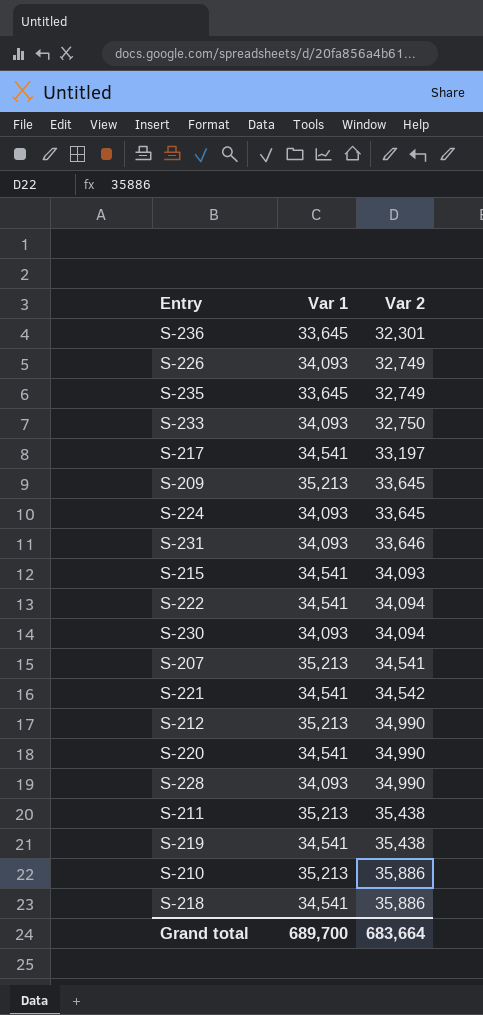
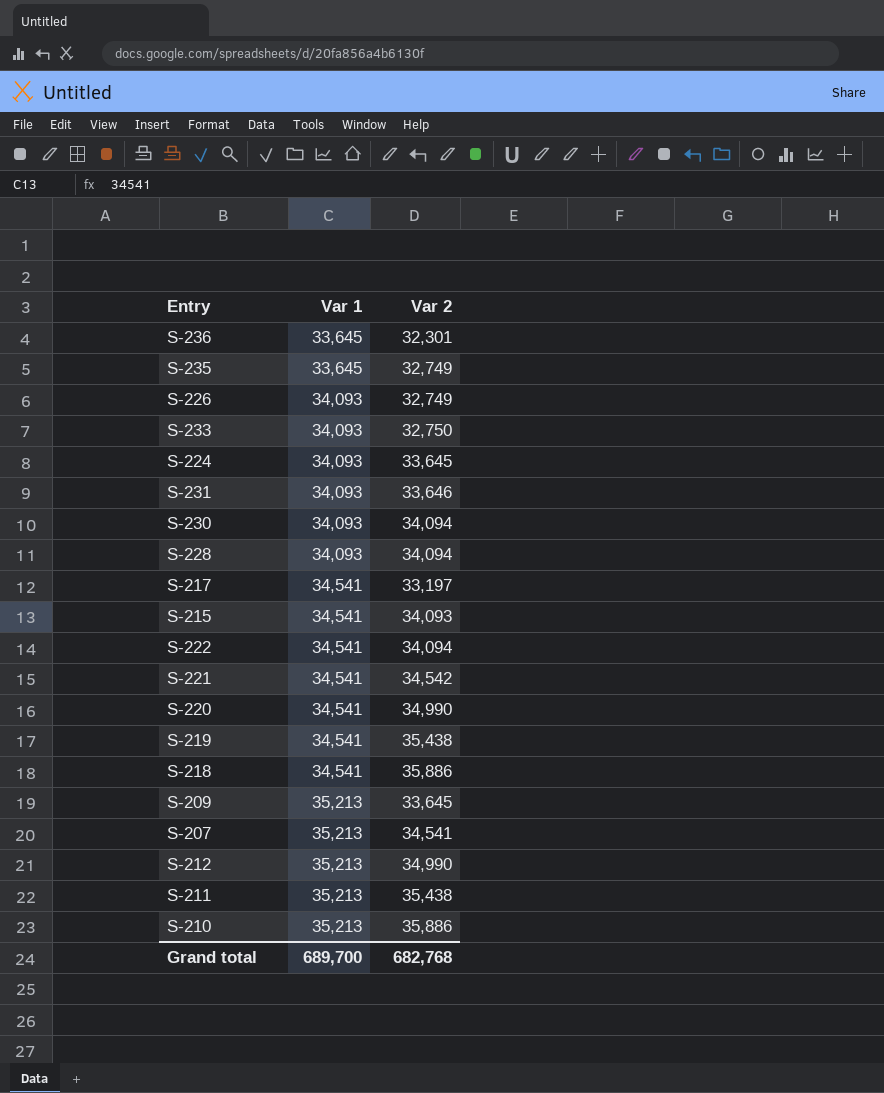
row order: Var 2 ascending -> Var 1 ascending
S-228 | Var 2: 34,990 -> 34,094
Grand total | Var 2: 683,664 -> 682,768

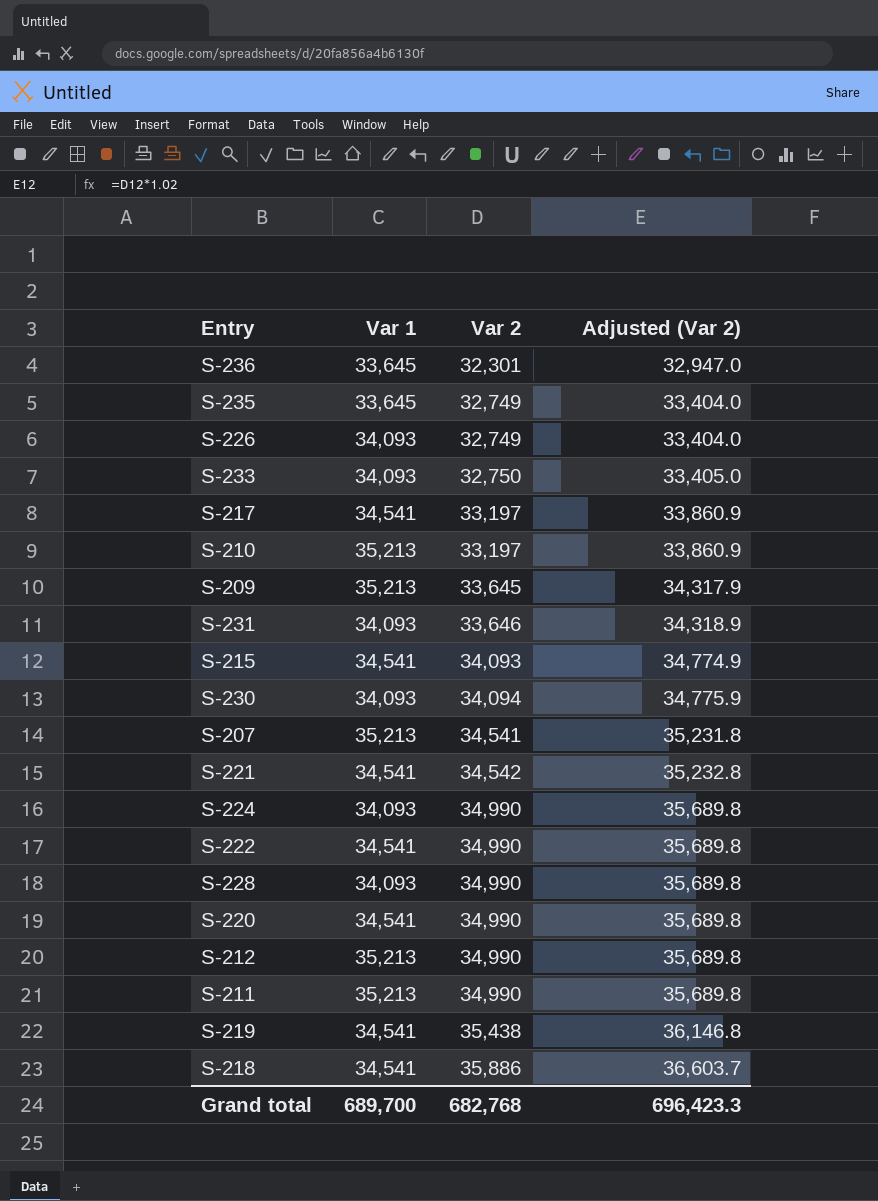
row order: Var 1 ascending -> Var 2 ascending
column Adjusted (Var 2) | formula: none -> [Var 2] * 1.02
S-210 | Var 2: 35,886 -> 33,197
S-224 | Var 2: 33,645 -> 34,990
S-222 | Var 2: 34,094 -> 34,990
S-228 | Var 2: 34,094 -> 34,990
S-211 | Var 2: 35,438 -> 34,990

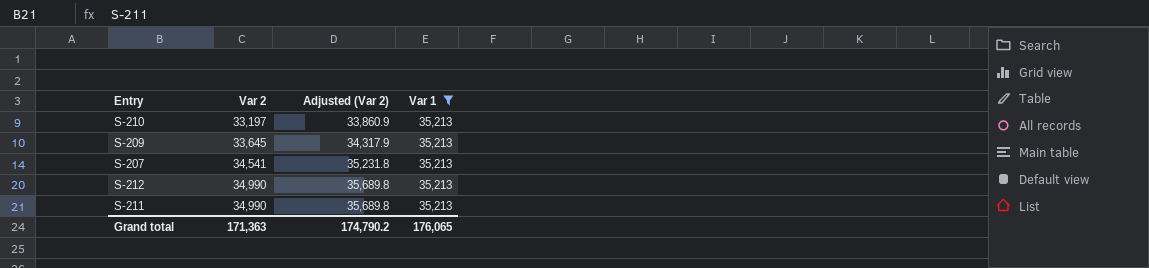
filter: none -> Var 1 = 35,213
column Var 1 | position: 2 -> 4
Grand total | Var 2: 682,768 -> 171,363
Grand total | Adjusted (Var 2): 696,423.3 -> 174,790.2
Grand total | Var 1: 689,700 -> 176,065

